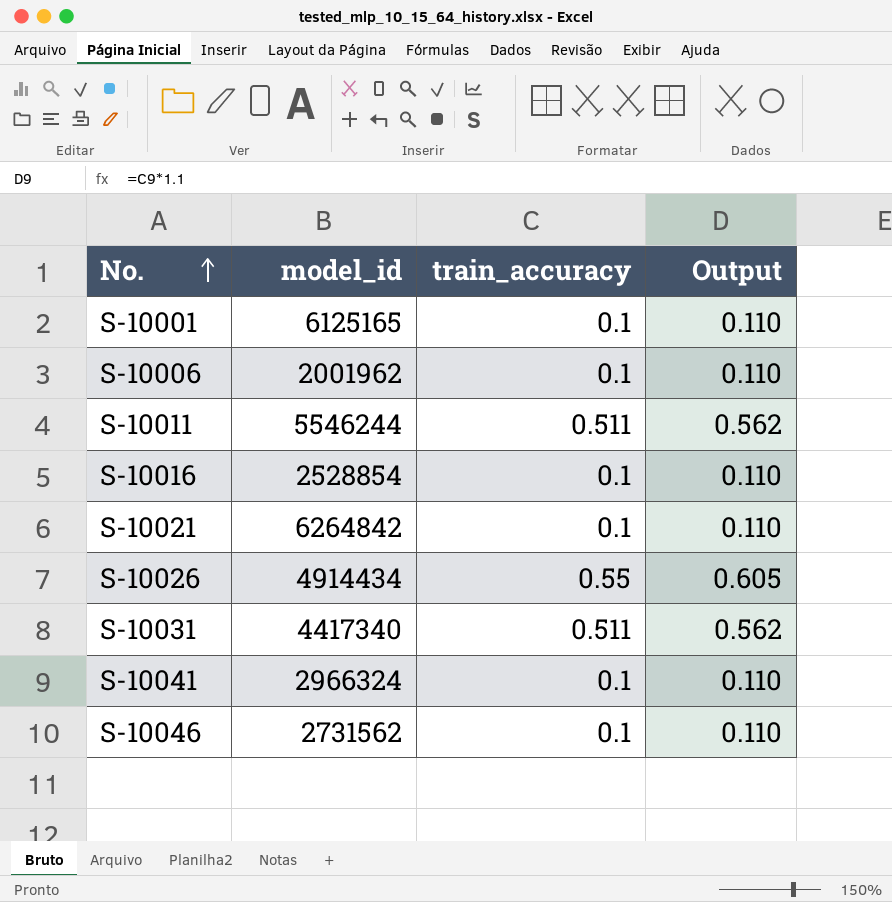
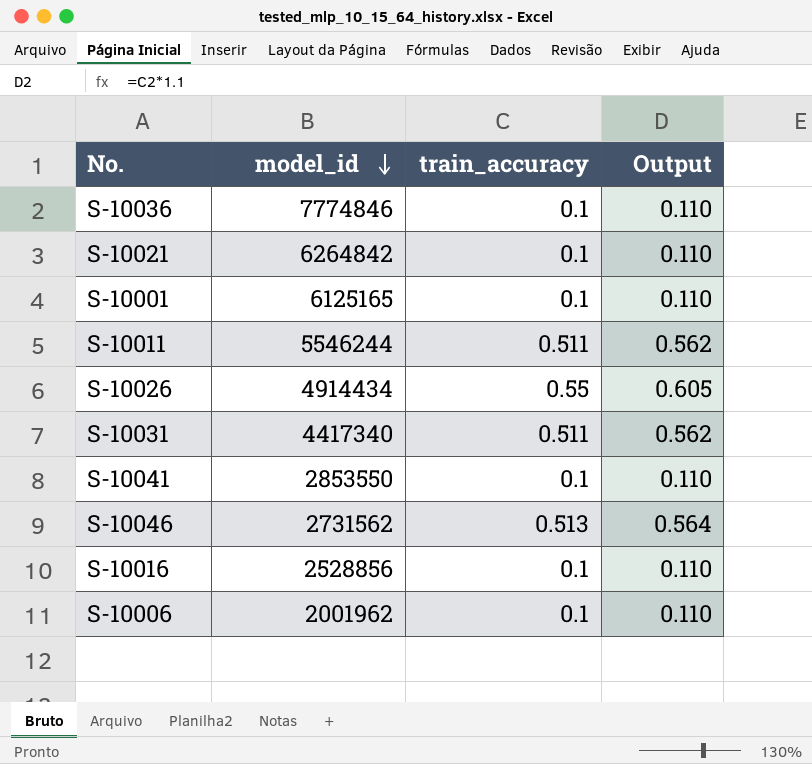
row order: No. ascending -> model_id descending
row S-10036: none -> 7774846 | 0.1 | 0.110
S-10041 | model_id: 2966324 -> 2853550
S-10046 | train_accuracy: 0.1 -> 0.513
S-10046 | Output: 0.110 -> 0.564
S-10016 | model_id: 2528854 -> 2528856

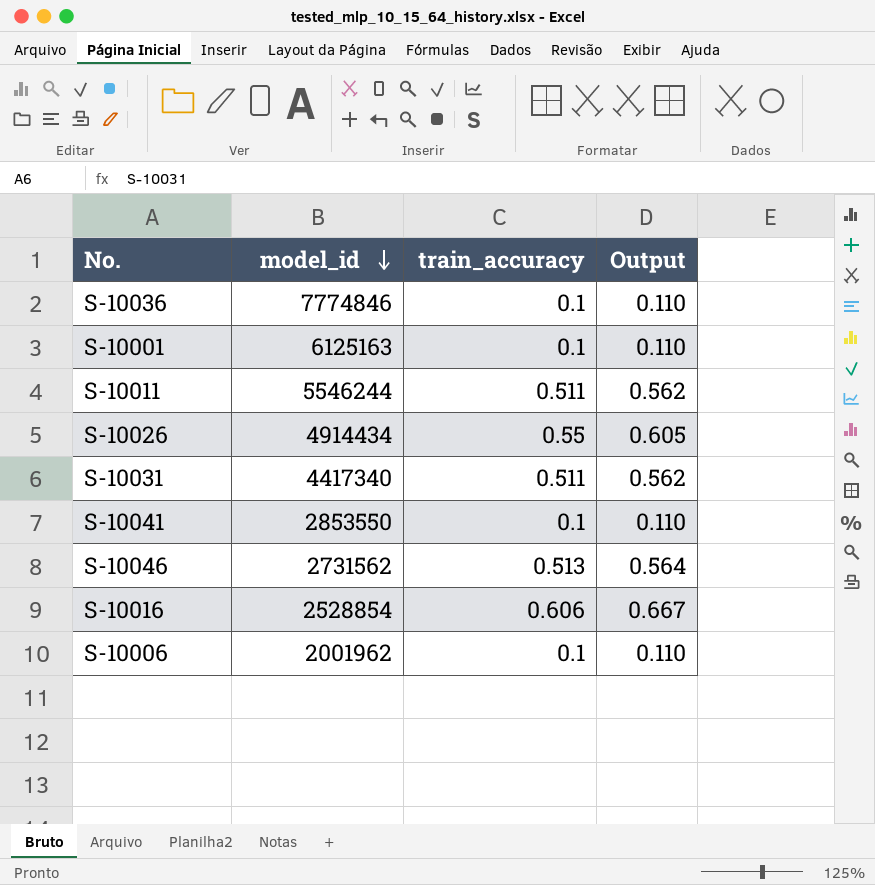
row S-10021: 6264842 | 0.1 | 0.110 -> none
S-10001 | model_id: 6125165 -> 6125163
S-10016 | model_id: 2528856 -> 2528854
S-10016 | train_accuracy: 0.1 -> 0.606
S-10016 | Output: 0.110 -> 0.667

